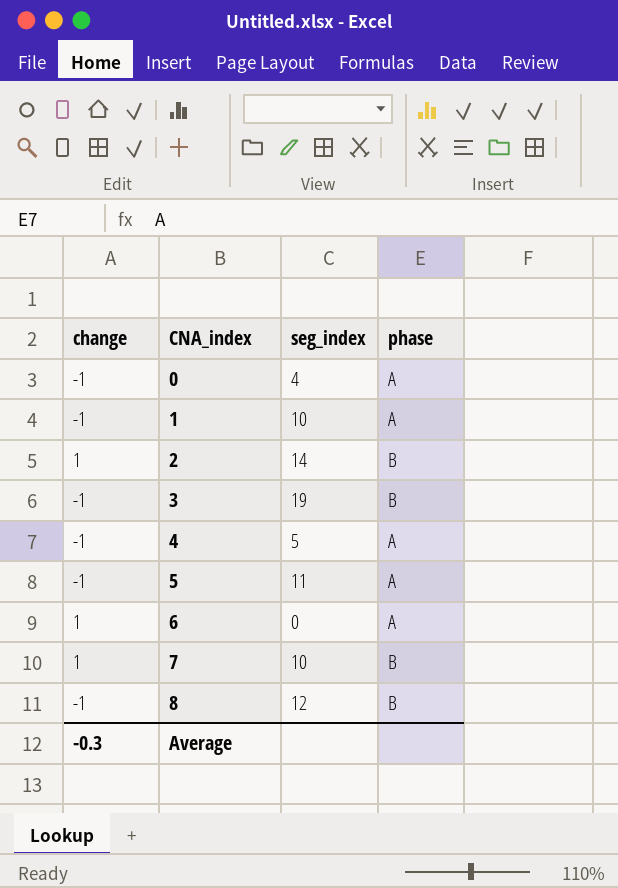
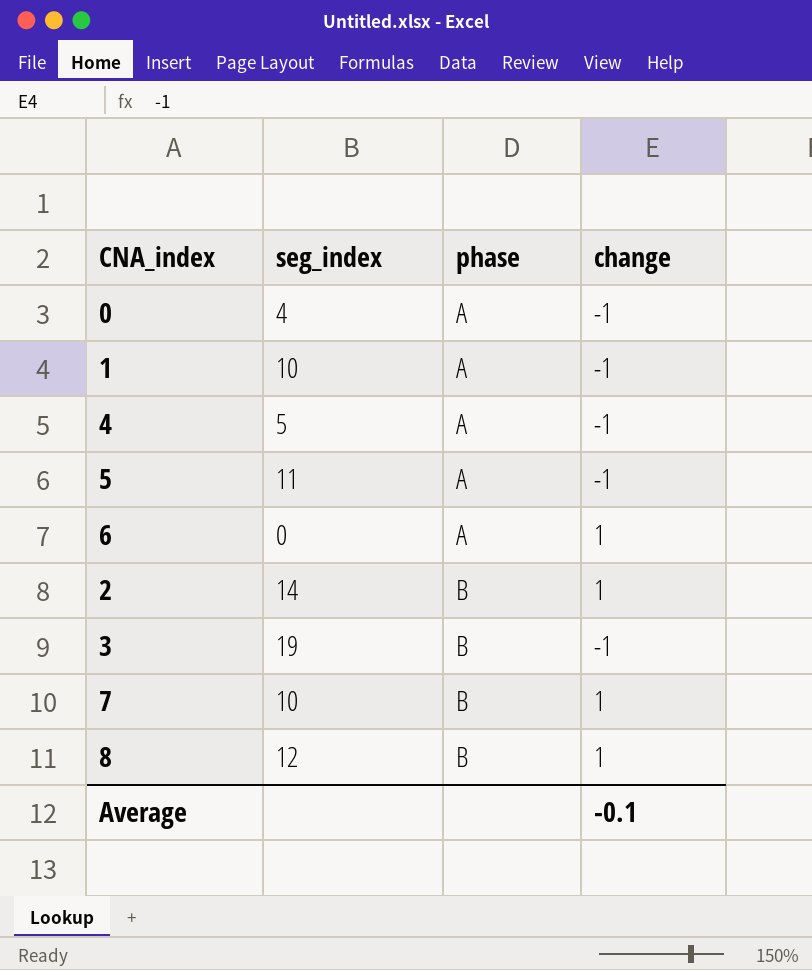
row order: CNA_index ascending -> phase ascending
column change | position: 1 -> 4
8 | change: -1 -> 1
Average | change: -0.3 -> -0.1

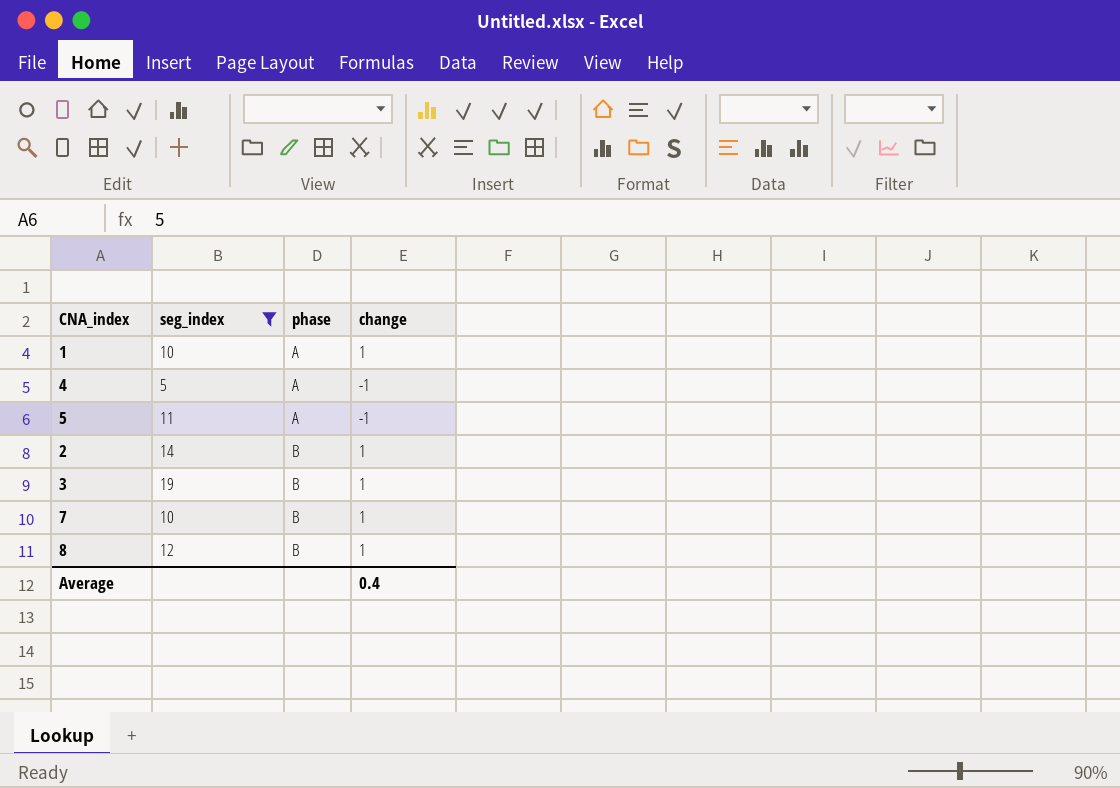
filter: none -> seg_index >= 5
1 | change: -1 -> 1
3 | change: -1 -> 1
Average | change: -0.1 -> 0.4

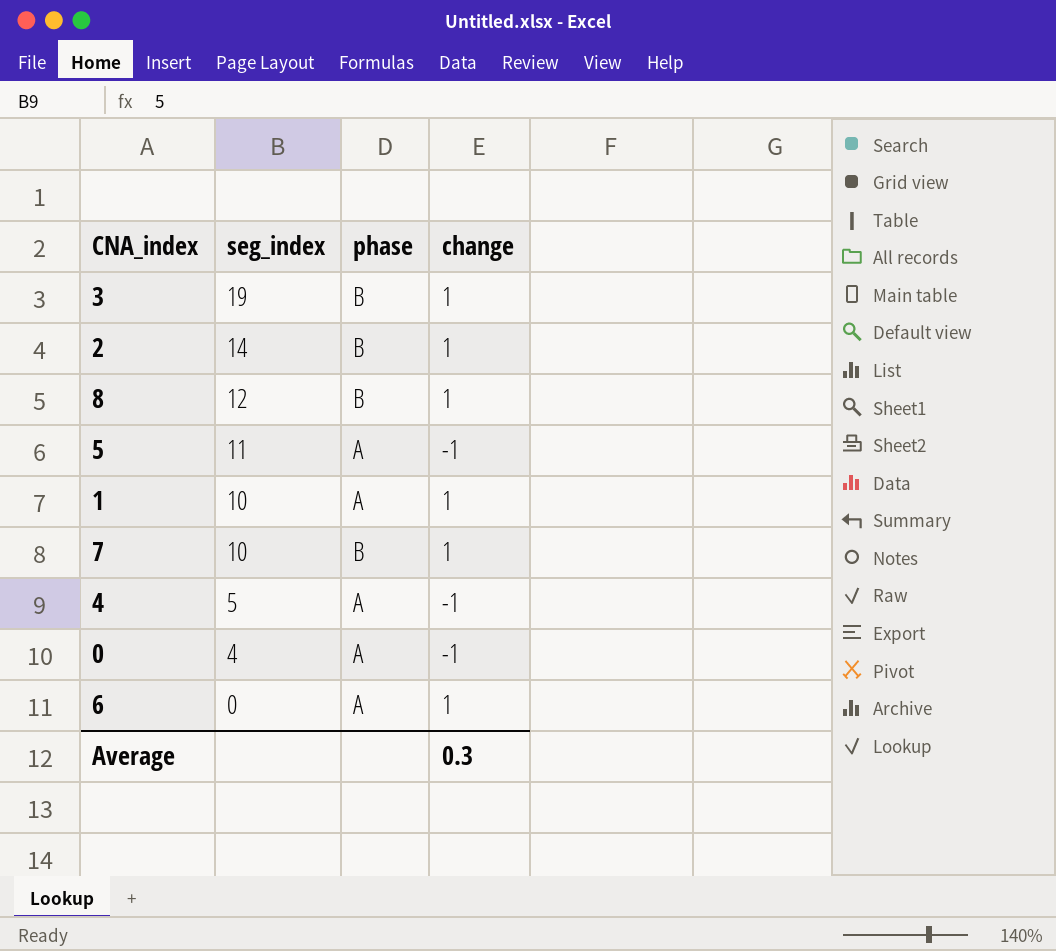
filter: seg_index >= 5 -> none
row order: phase ascending -> seg_index descending
Average | change: 0.4 -> 0.3

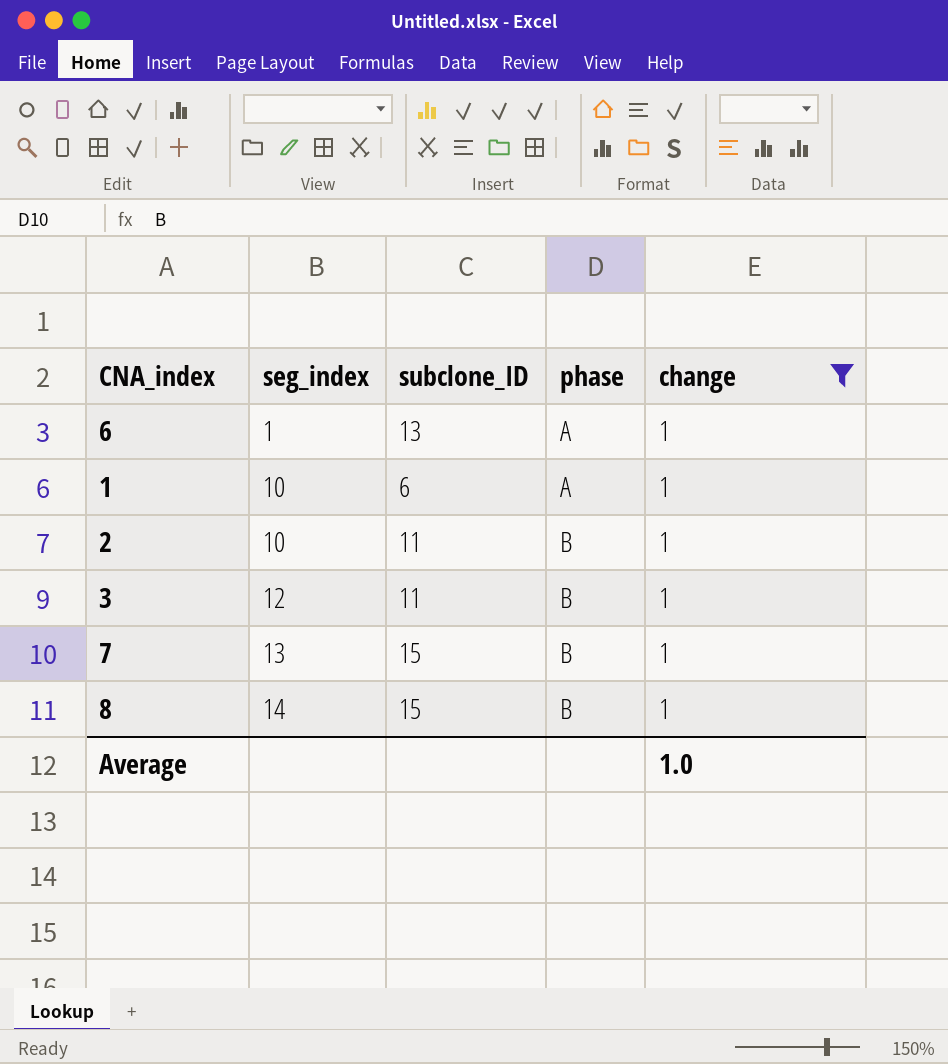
filter: none -> change = 1
row order: seg_index descending -> seg_index ascending
column subclone_ID | position: none -> 3
6 | seg_index: 0 -> 1
2 | seg_index: 14 -> 10
3 | seg_index: 19 -> 12
7 | seg_index: 10 -> 13
8 | seg_index: 12 -> 14
Average | change: 0.3 -> 1.0

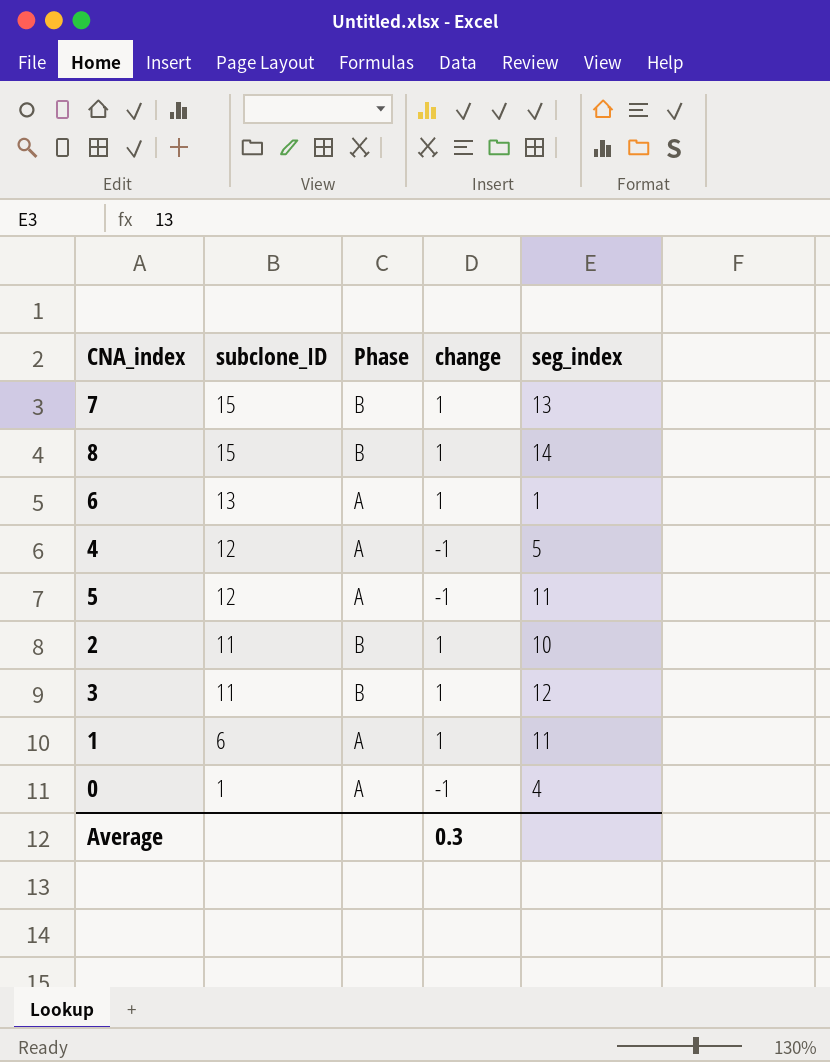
filter: change = 1 -> none
row order: seg_index ascending -> subclone_ID descending
column name: phase -> Phase
column seg_index | position: 2 -> 5
1 | seg_index: 10 -> 11
Average | change: 1.0 -> 0.3

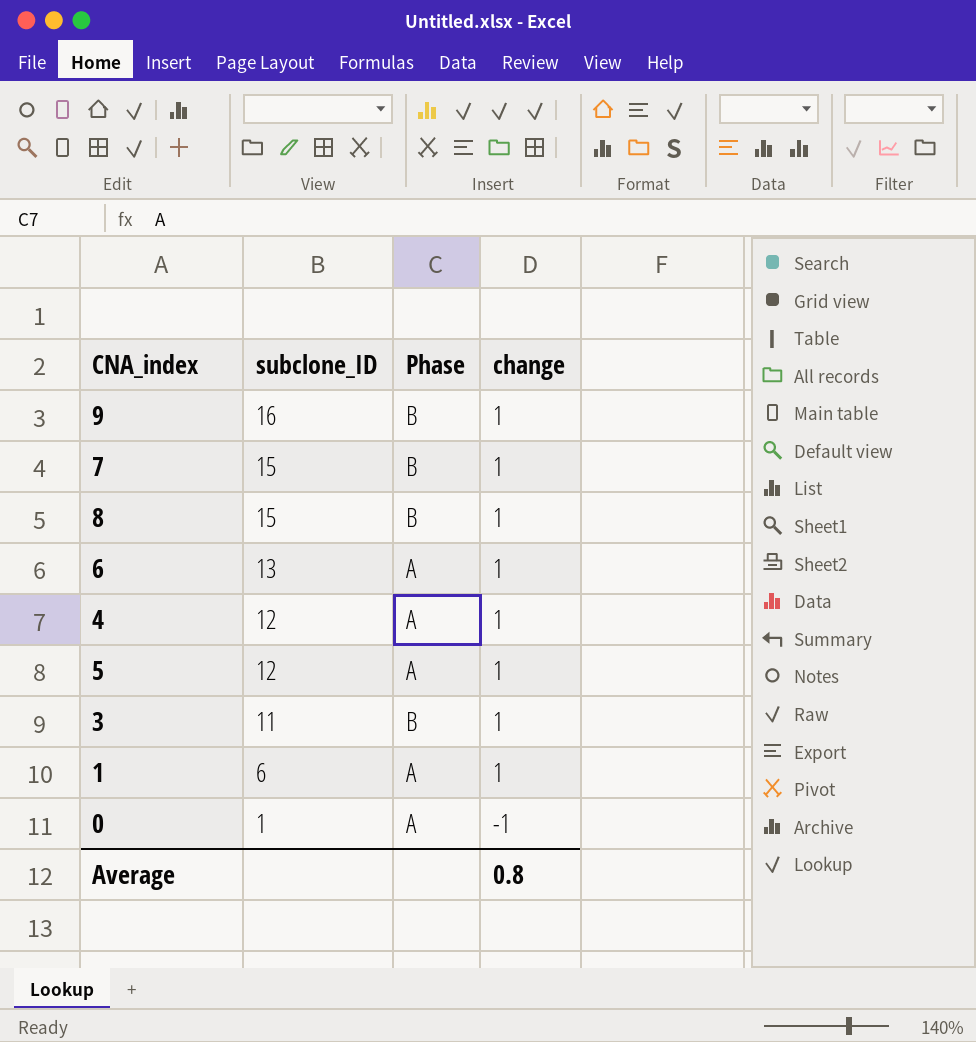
column seg_index | position: 5 -> none
row 2: 11 | B | 1 | 10 -> none
row 9: none -> 16 | B | 1
4 | change: -1 -> 1
5 | change: -1 -> 1
Average | change: 0.3 -> 0.8

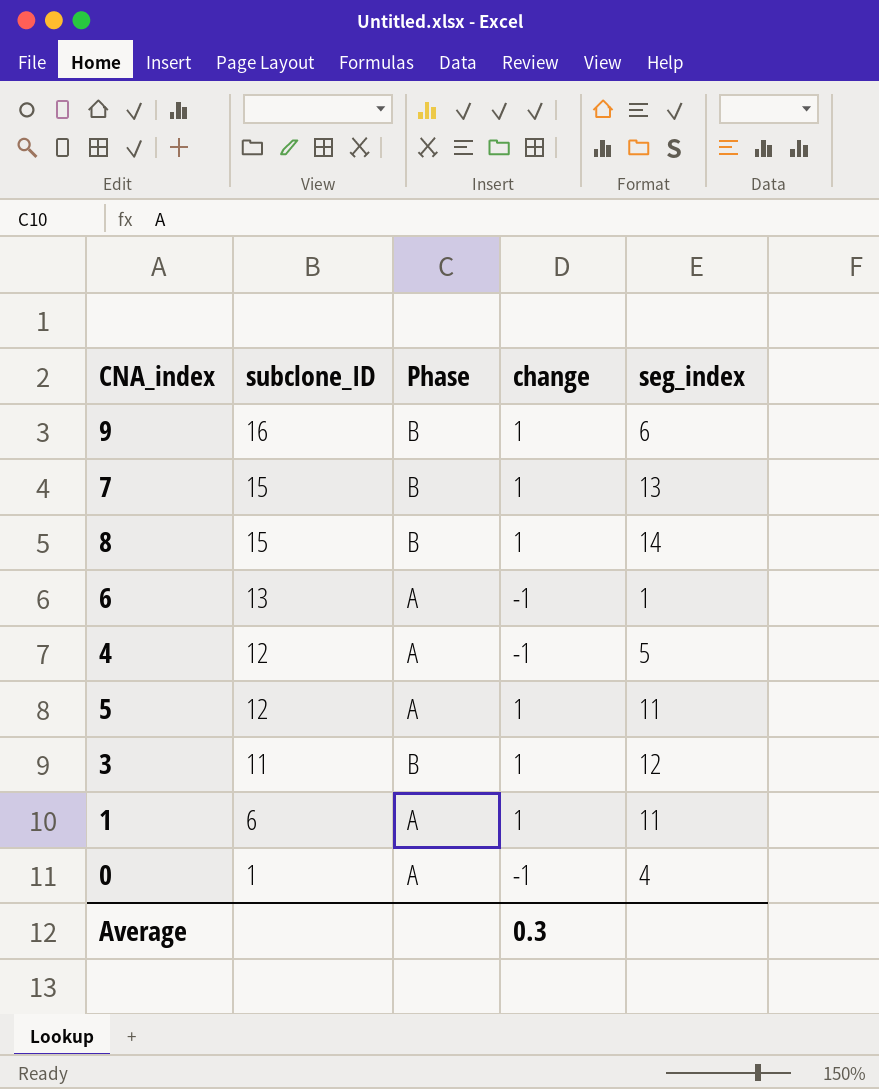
column seg_index | position: none -> 5
6 | change: 1 -> -1
4 | change: 1 -> -1
Average | change: 0.8 -> 0.3

